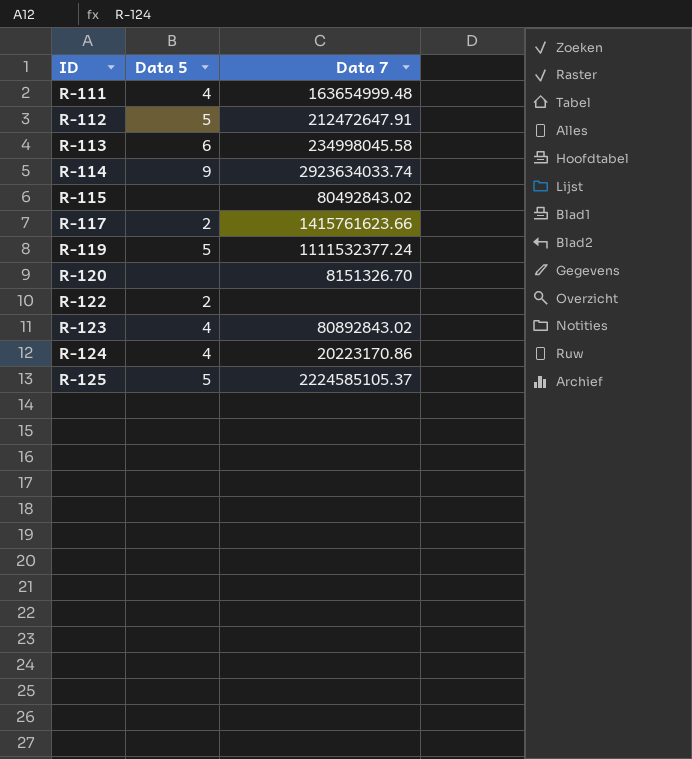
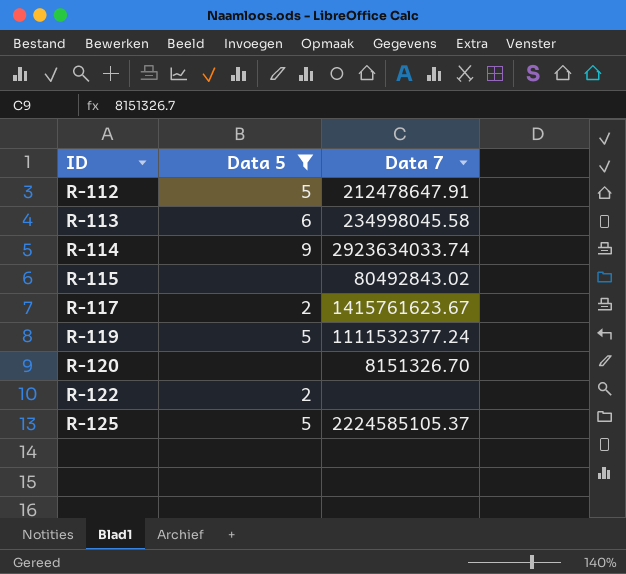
filter: none -> Data 5 != 4
R-112 | Data 7: 212472647.91 -> 212478647.91
R-117 | Data 7: 1415761623.66 -> 1415761623.67

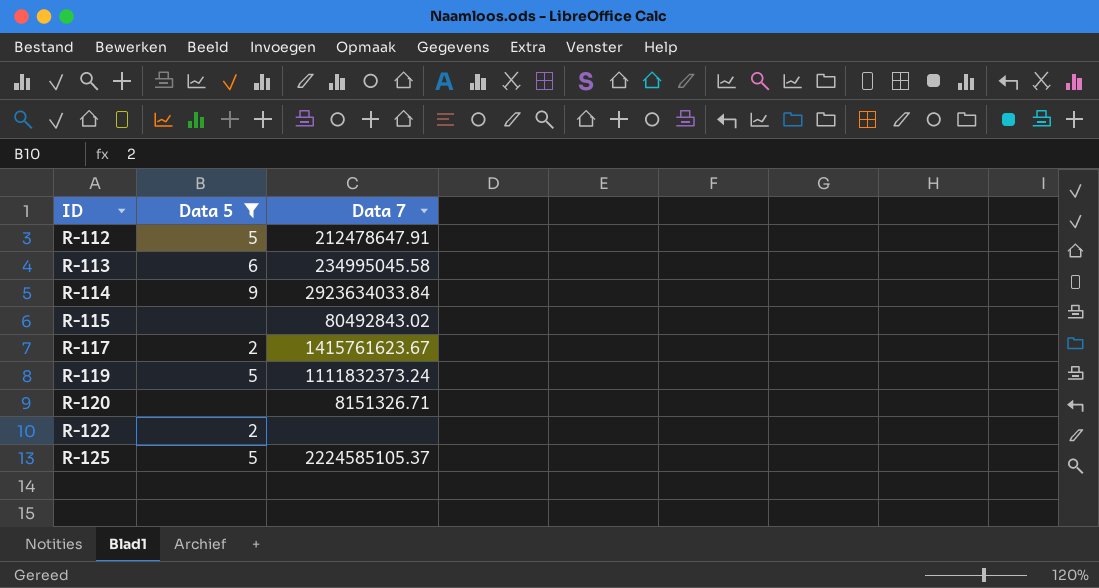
R-113 | Data 7: 234998045.58 -> 234995045.58
R-114 | Data 7: 2923634033.74 -> 2923634033.84
R-119 | Data 7: 1111532377.24 -> 1111832373.24
R-120 | Data 7: 8151326.70 -> 8151326.71

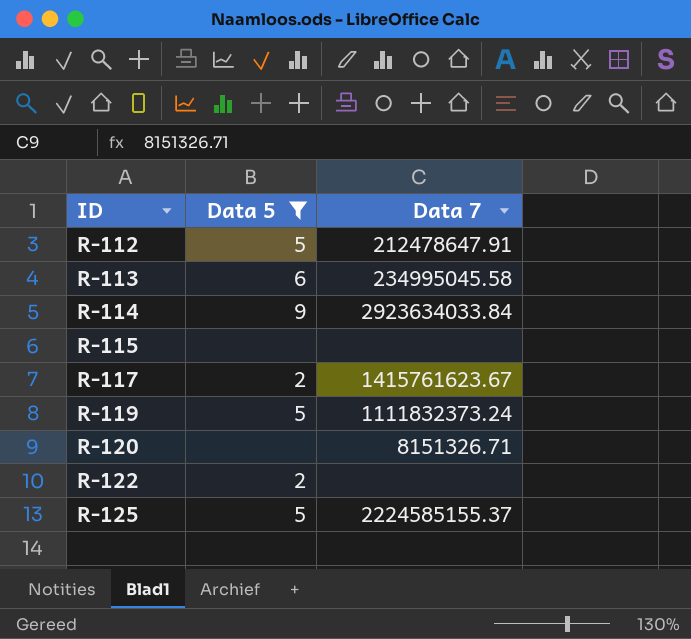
R-115 | Data 7: 80492843.02 -> none
R-125 | Data 7: 2224585105.37 -> 2224585155.37

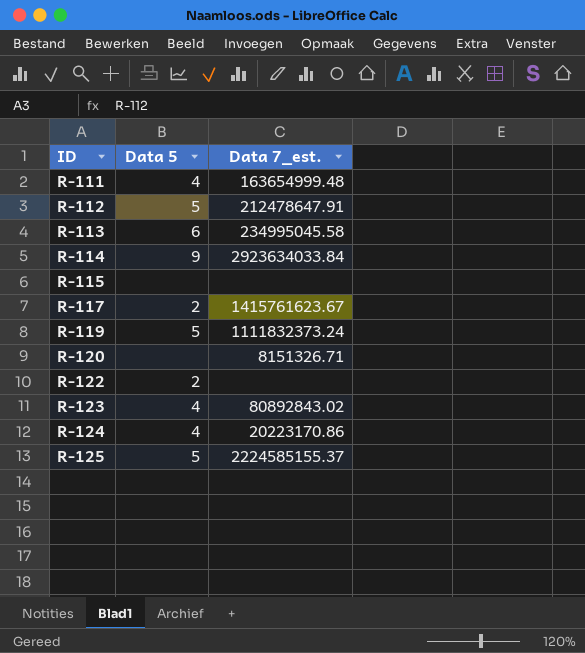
filter: Data 5 != 4 -> none
column name: Data 7 -> Data 7_est.

